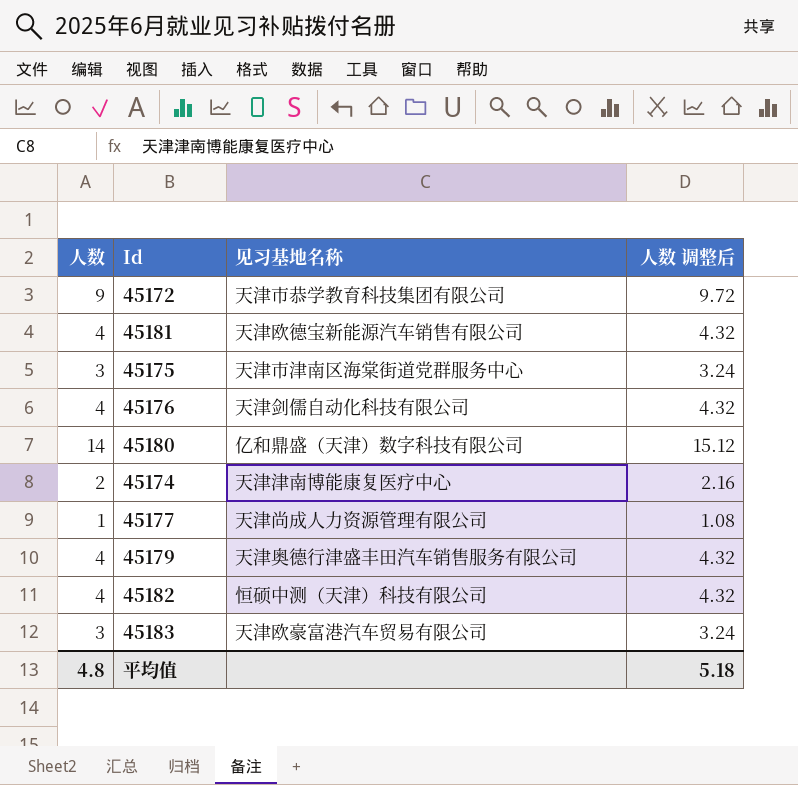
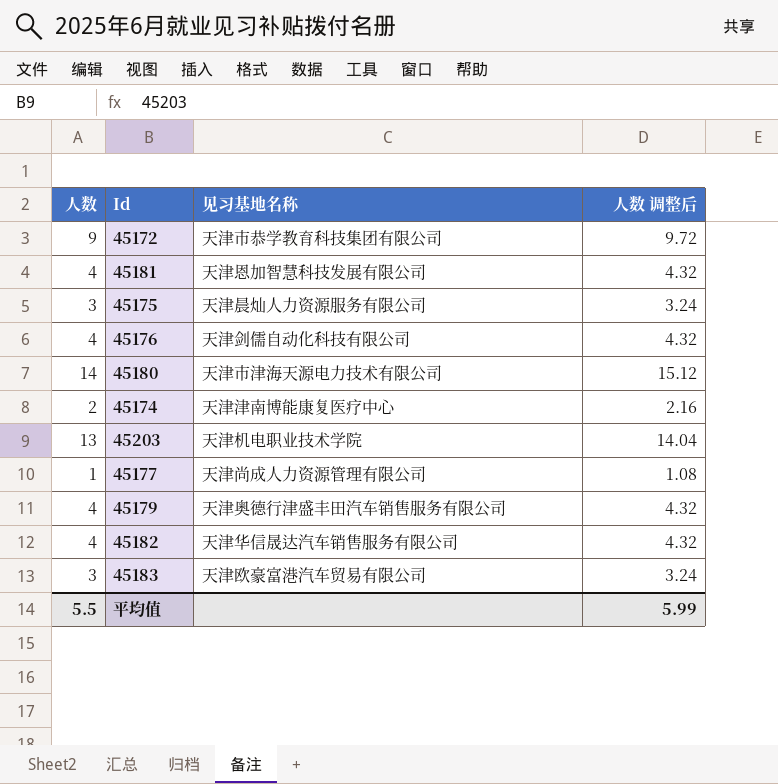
45181 | 见习基地名称: 天津欧德宝新能源汽车销售有限公司 -> 天津恩加智慧科技发展有限公司
45175 | 见习基地名称: 天津市津南区海棠街道党群服务中心 -> 天津晨灿人力资源服务有限公司
45180 | 见习基地名称: 亿和鼎盛（天津）数字科技有限公司 -> 天津市津海天源电力技术有限公司
row 45203: none -> 13 | 天津机电职业技术学院 | 14.04
45182 | 见习基地名称: 恒硕中测（天津）科技有限公司 -> 天津华信晟达汽车销售服务有限公司
平均值 | 人数: 4.8 -> 5.5
平均值 | 人数 调整后: 5.18 -> 5.99

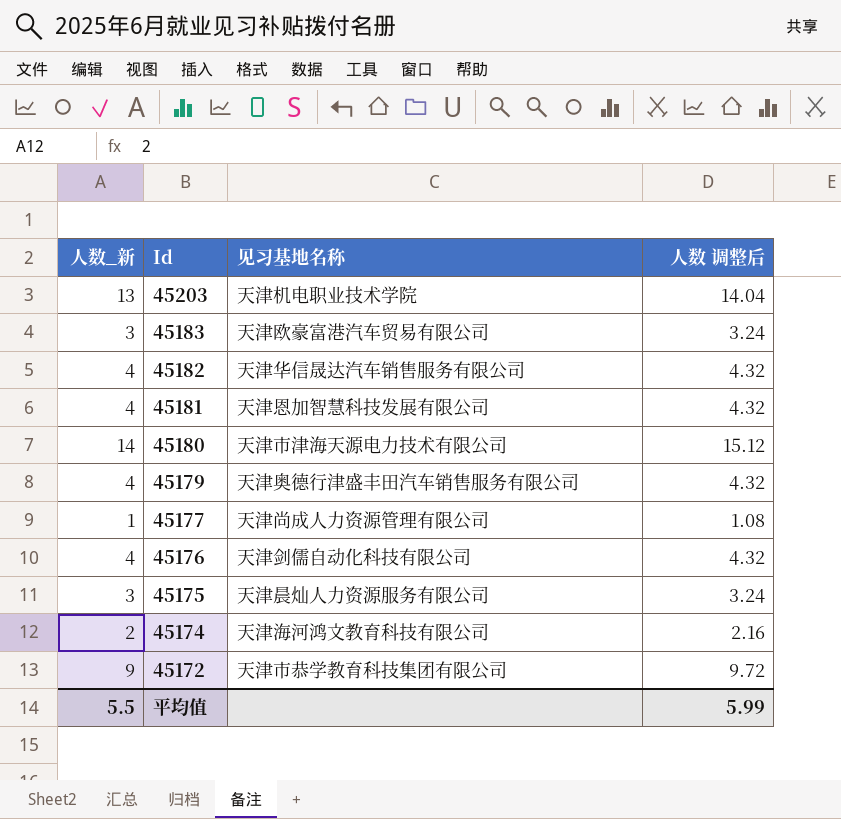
row order: none -> Id descending
column name: 人数 -> 人数_新
45174 | 见习基地名称: 天津津南博能康复医疗中心 -> 天津海河鸿文教育科技有限公司

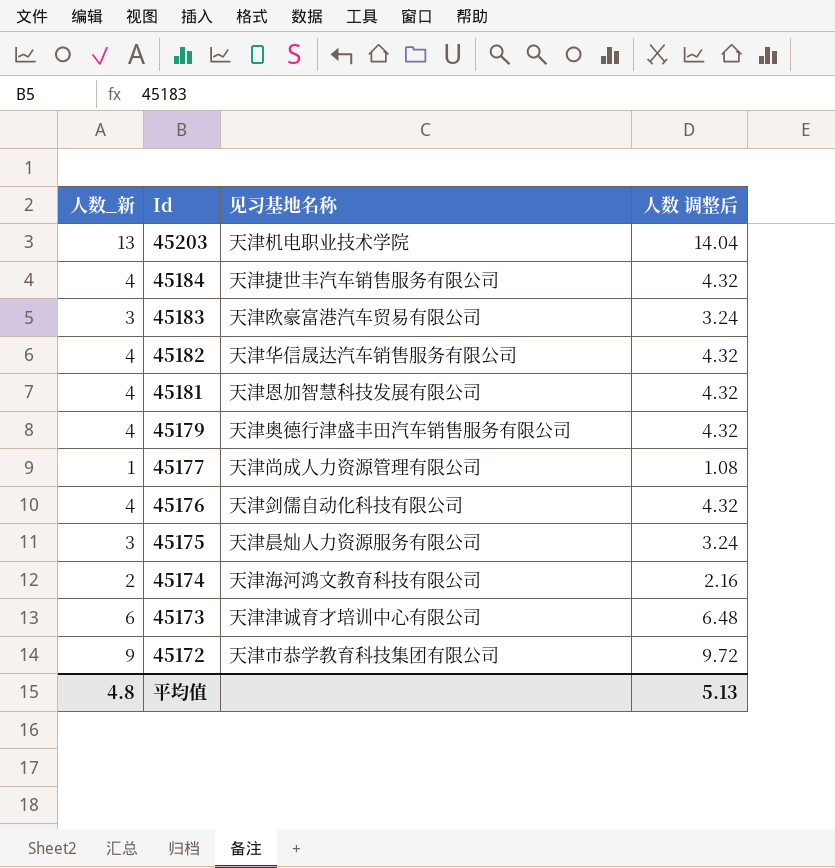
row 45180: 14 | 天津市津海天源电力技术有限公司 | 15.12 -> none
row 45184: none -> 4 | 天津捷世丰汽车销售服务有限公司 | 4.32
row 45173: none -> 6 | 天津津诚育才培训中心有限公司 | 6.48
平均值 | 人数_新: 5.5 -> 4.8
平均值 | 人数 调整后: 5.99 -> 5.13

